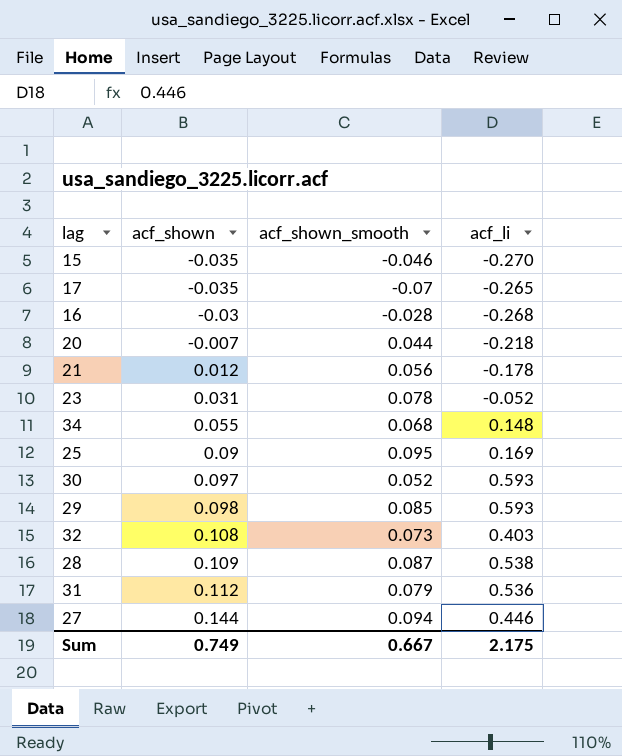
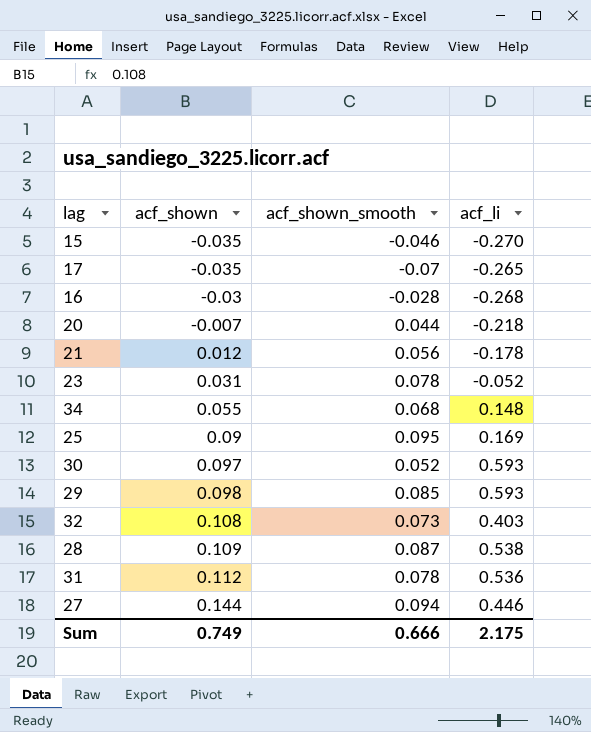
31 | acf_shown_smooth: 0.079 -> 0.078
Sum | acf_shown_smooth: 0.667 -> 0.666

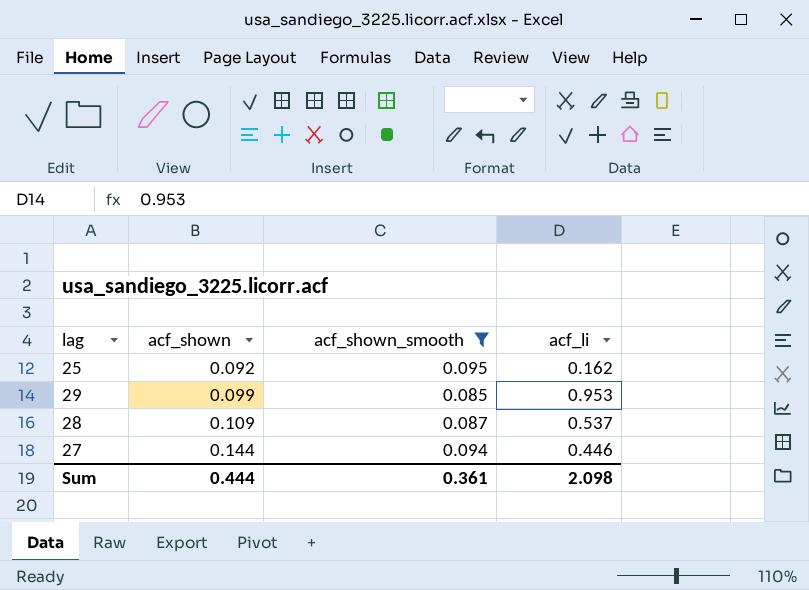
filter: none -> acf_shown_smooth >= 0.085
25 | acf_shown: 0.09 -> 0.092
25 | acf_li: 0.169 -> 0.162
29 | acf_shown: 0.098 -> 0.099
29 | acf_li: 0.593 -> 0.953
28 | acf_li: 0.538 -> 0.537
Sum | acf_shown: 0.749 -> 0.444
Sum | acf_shown_smooth: 0.666 -> 0.361
Sum | acf_li: 2.175 -> 2.098

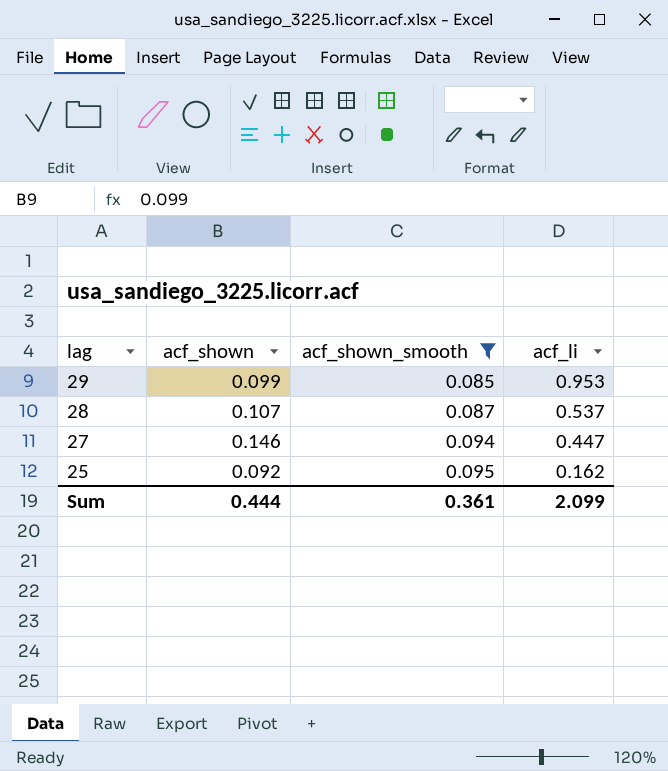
row order: acf_shown ascending -> lag descending
28 | acf_shown: 0.109 -> 0.107
27 | acf_shown: 0.144 -> 0.146
27 | acf_li: 0.446 -> 0.447
Sum | acf_li: 2.098 -> 2.099

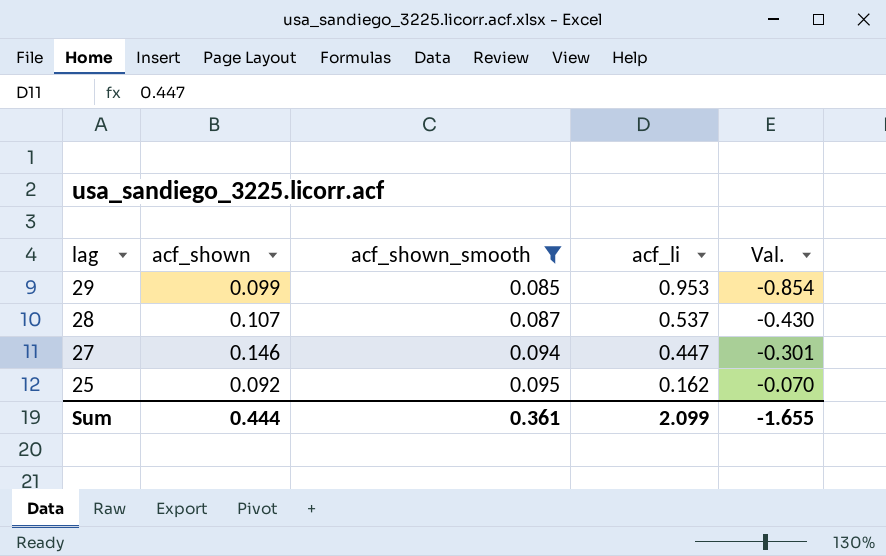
column Val. | formula: none -> [acf_shown] - [acf_li]

